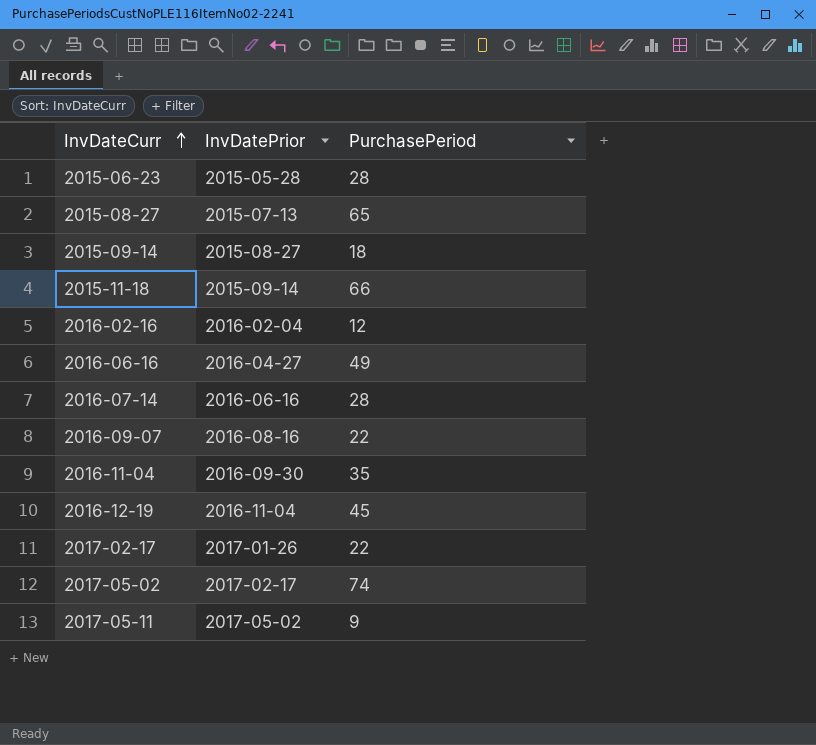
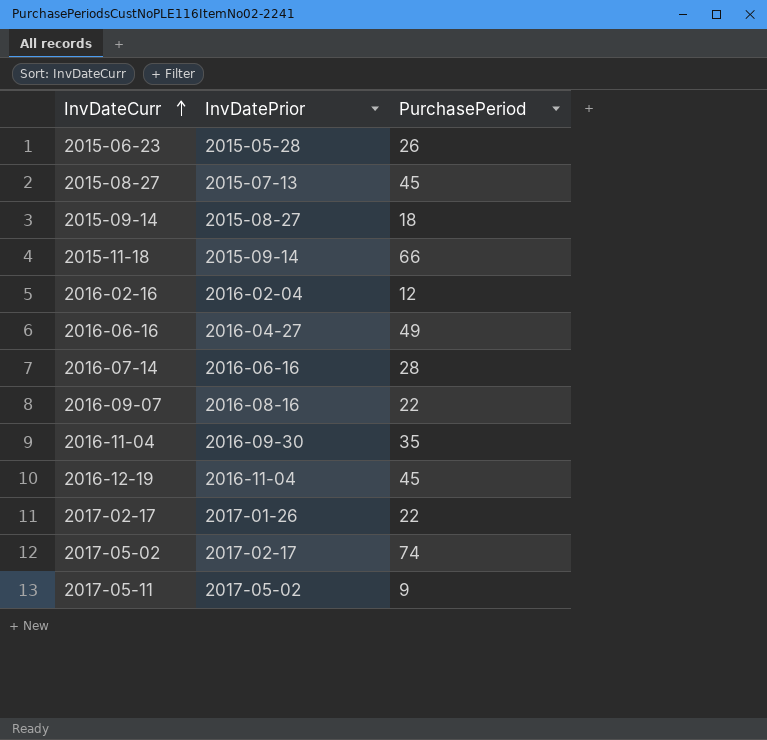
2015-06-23 | PurchasePeriod: 28 -> 26
2015-08-27 | PurchasePeriod: 65 -> 45

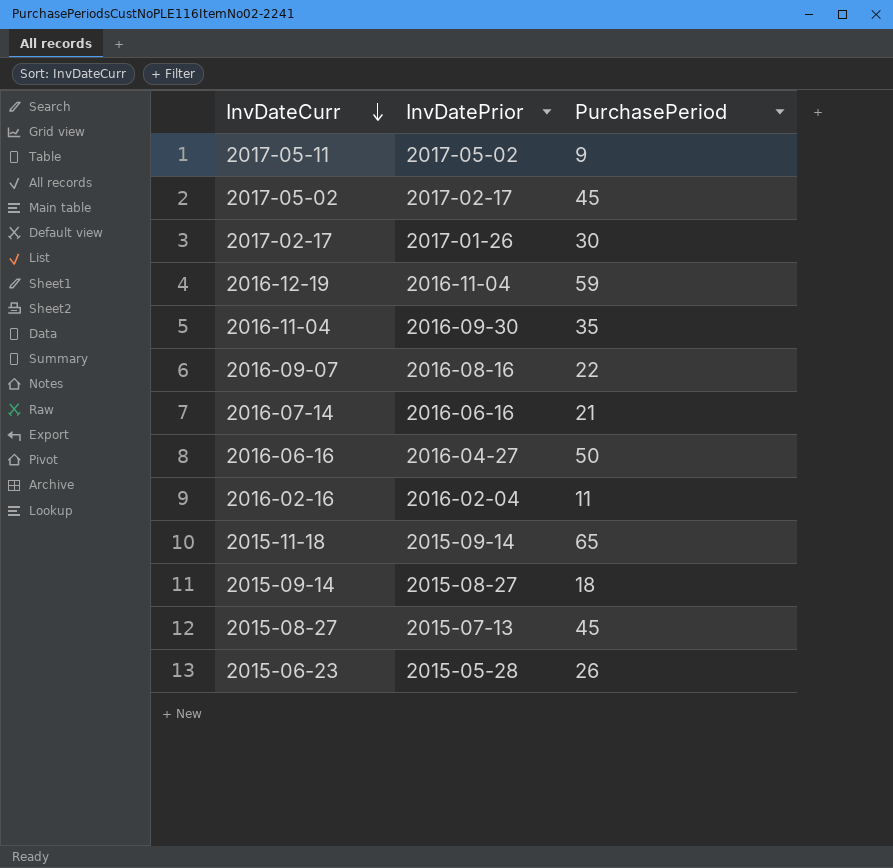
row order: InvDateCurr ascending -> InvDateCurr descending
2017-05-02 | PurchasePeriod: 74 -> 45
2017-02-17 | PurchasePeriod: 22 -> 30
2016-12-19 | PurchasePeriod: 45 -> 59
2016-07-14 | PurchasePeriod: 28 -> 21
2016-06-16 | PurchasePeriod: 49 -> 50
2016-02-16 | PurchasePeriod: 12 -> 11
2015-11-18 | PurchasePeriod: 66 -> 65

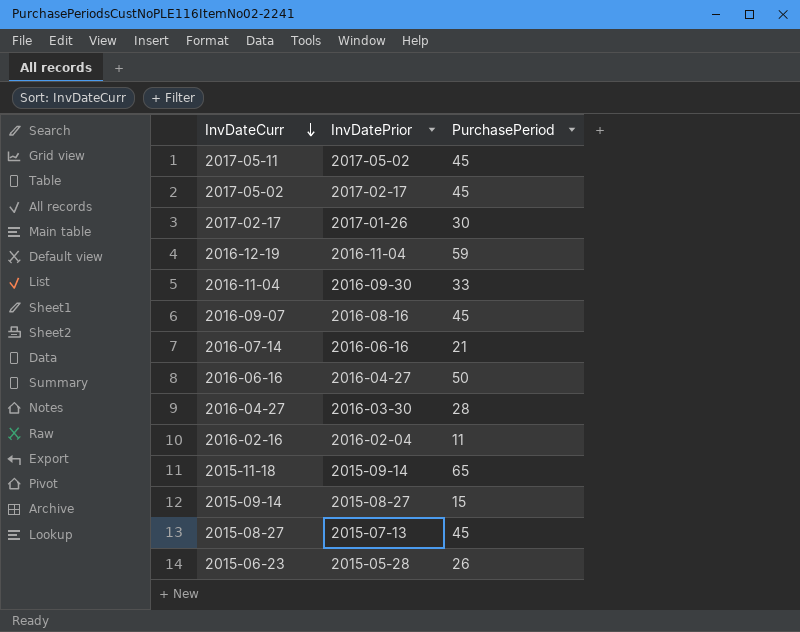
2017-05-11 | PurchasePeriod: 9 -> 45
2016-11-04 | PurchasePeriod: 35 -> 33
2016-09-07 | PurchasePeriod: 22 -> 45
row 2016-04-27: none -> 2016-03-30 | 28
2015-09-14 | PurchasePeriod: 18 -> 15

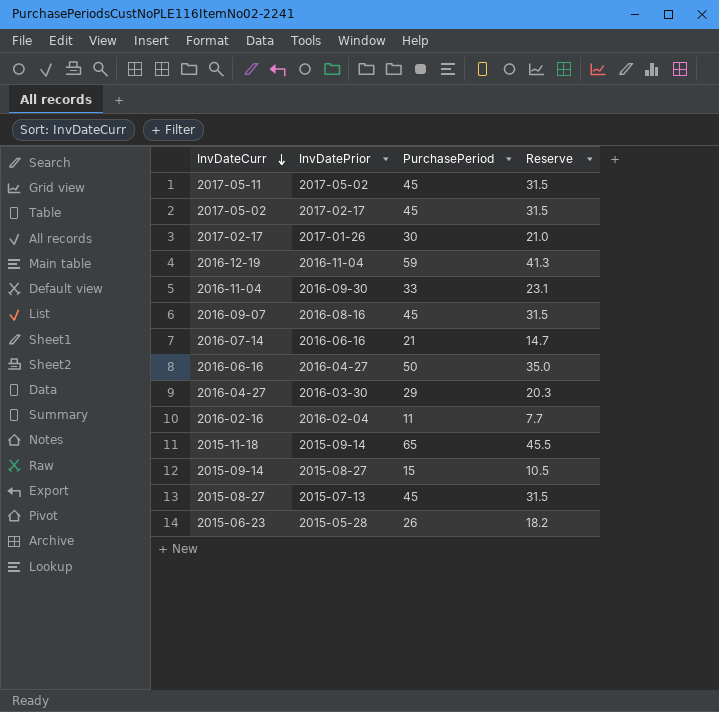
column Reserve | formula: none -> [PurchasePeriod] * 0.7
2016-04-27 | PurchasePeriod: 28 -> 29

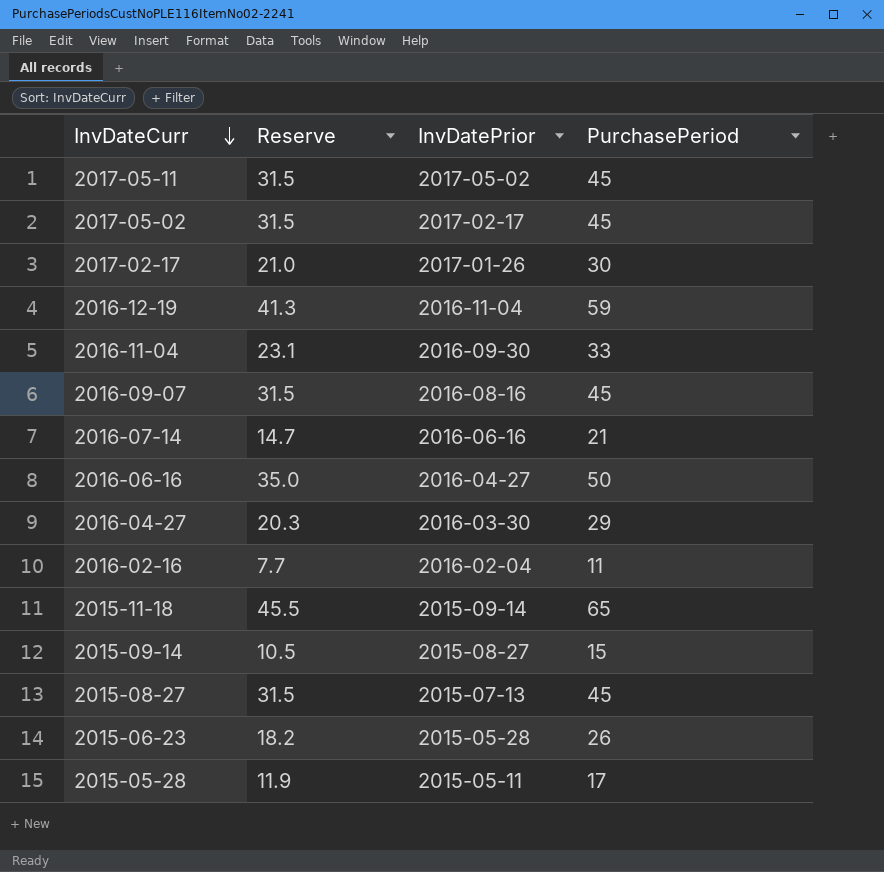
column Reserve | position: 4 -> 2
row 2015-05-28: none -> 11.9 | 2015-05-11 | 17

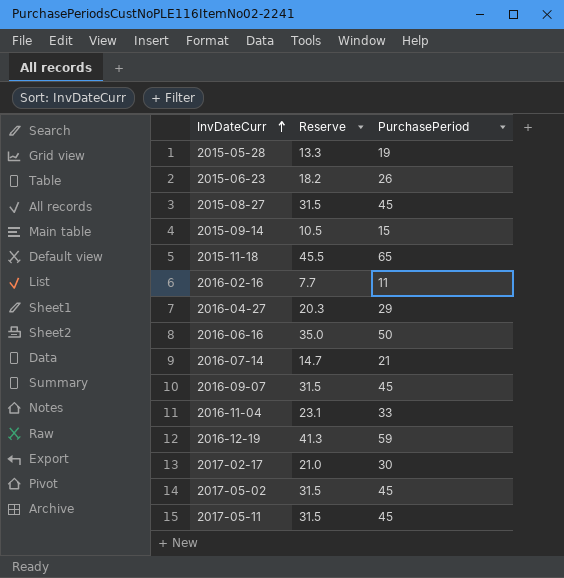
row order: InvDateCurr descending -> InvDateCurr ascending
column InvDatePrior | position: 3 -> none
2015-05-28 | Reserve: 11.9 -> 13.3
2015-05-28 | PurchasePeriod: 17 -> 19

